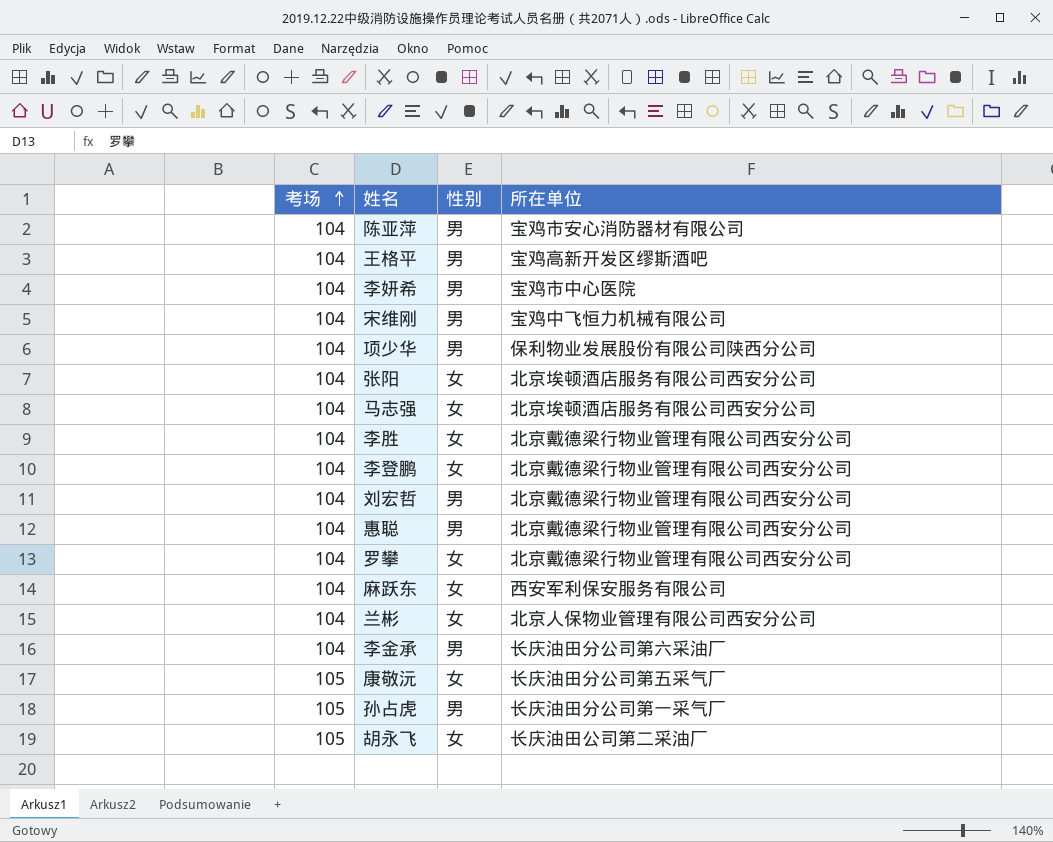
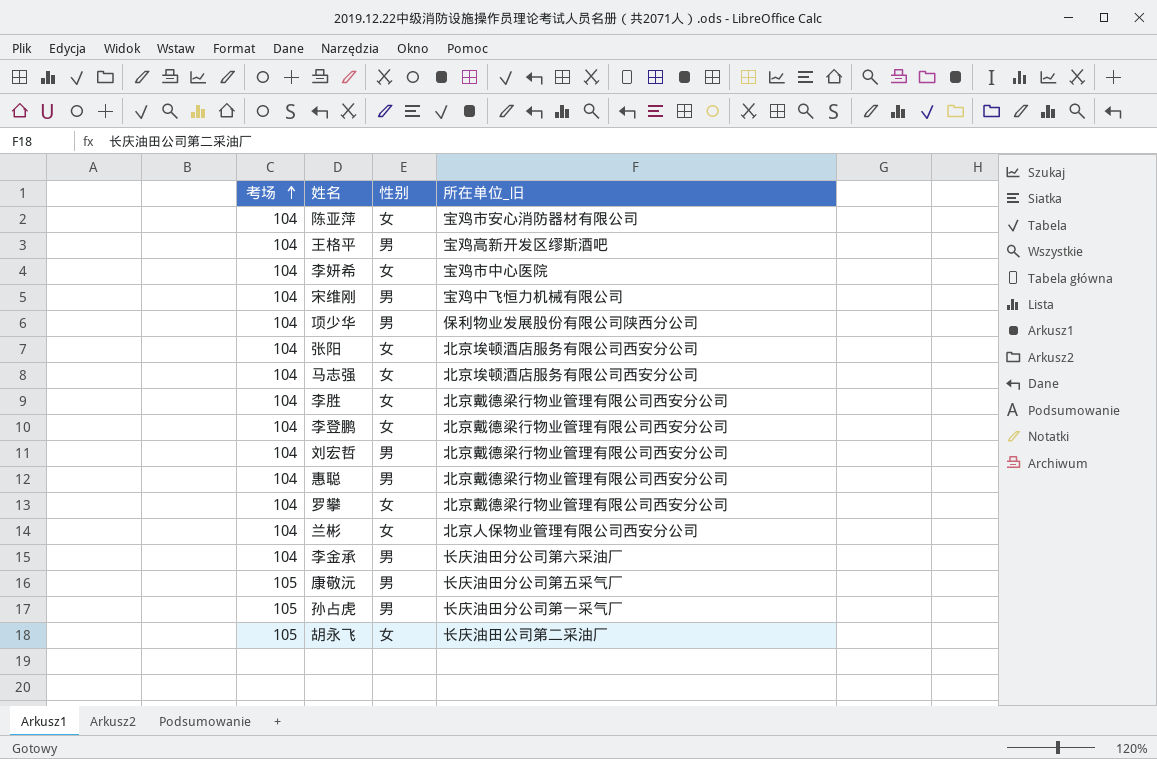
column name: 所在单位 -> 所在单位_旧
row 麻跃东: 104 | 女 | 西安军利保安服务有限公司 -> none
陈亚萍 | 性别: 男 -> 女
李妍希 | 性别: 男 -> 女
康敬沅 | 性别: 女 -> 男

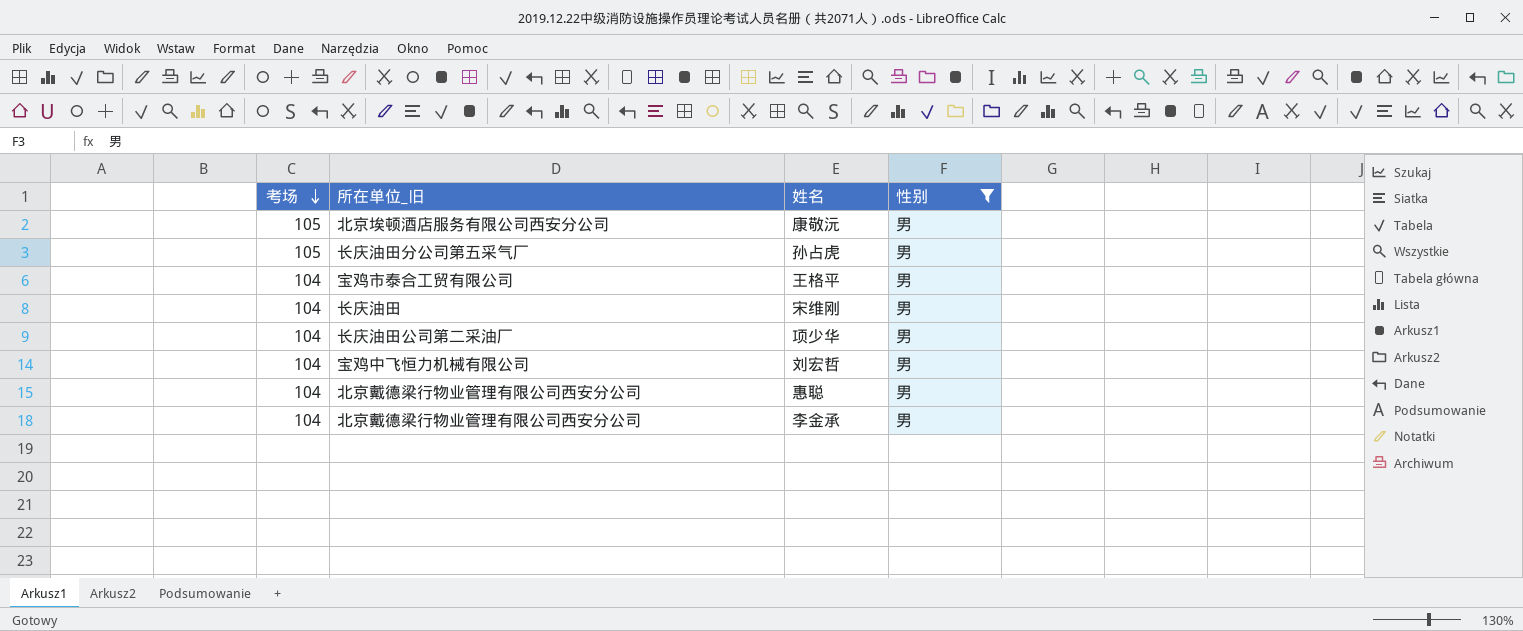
filter: none -> 性别 = 男
row order: 考场 ascending -> 考场 descending
column 所在单位_旧 | position: 4 -> 2
康敬沅 | 所在单位_旧: 长庆油田分公司第五采气厂 -> 北京埃顿酒店服务有限公司西安分公司
孙占虎 | 所在单位_旧: 长庆油田分公司第一采气厂 -> 长庆油田分公司第五采气厂
王格平 | 所在单位_旧: 宝鸡高新开发区缪斯酒吧 -> 宝鸡市泰合工贸有限公司
宋维刚 | 所在单位_旧: 宝鸡中飞恒力机械有限公司 -> 长庆油田
项少华 | 所在单位_旧: 保利物业发展股份有限公司陕西分公司 -> 长庆油田公司第二采油厂
刘宏哲 | 所在单位_旧: 北京戴德梁行物业管理有限公司西安分公司 -> 宝鸡中飞恒力机械有限公司
李金承 | 所在单位_旧: 长庆油田分公司第六采油厂 -> 北京戴德梁行物业管理有限公司西安分公司

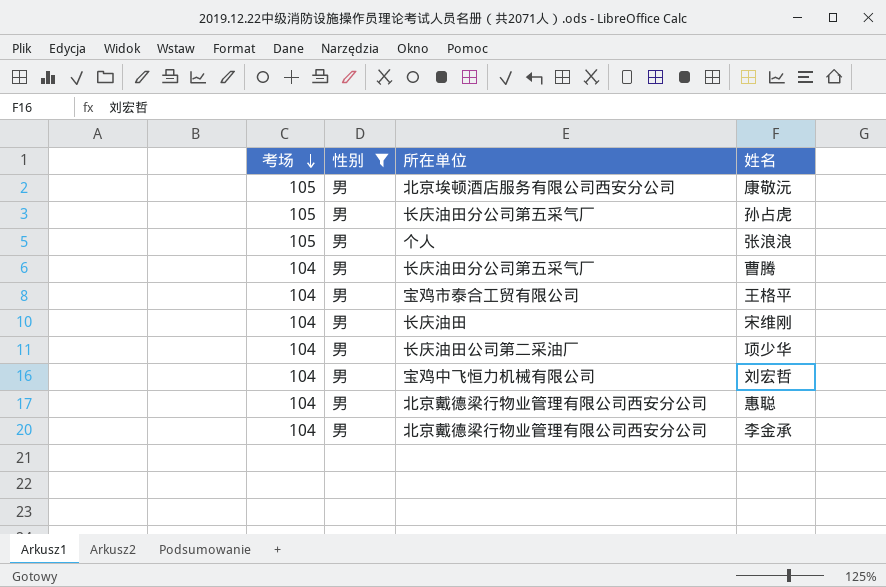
column 性别 | position: 4 -> 2
column name: 所在单位_旧 -> 所在单位
row 张浪浪: none -> 105 | 男 | 个人
row 曹腾: none -> 104 | 男 | 长庆油田分公司第五采气厂

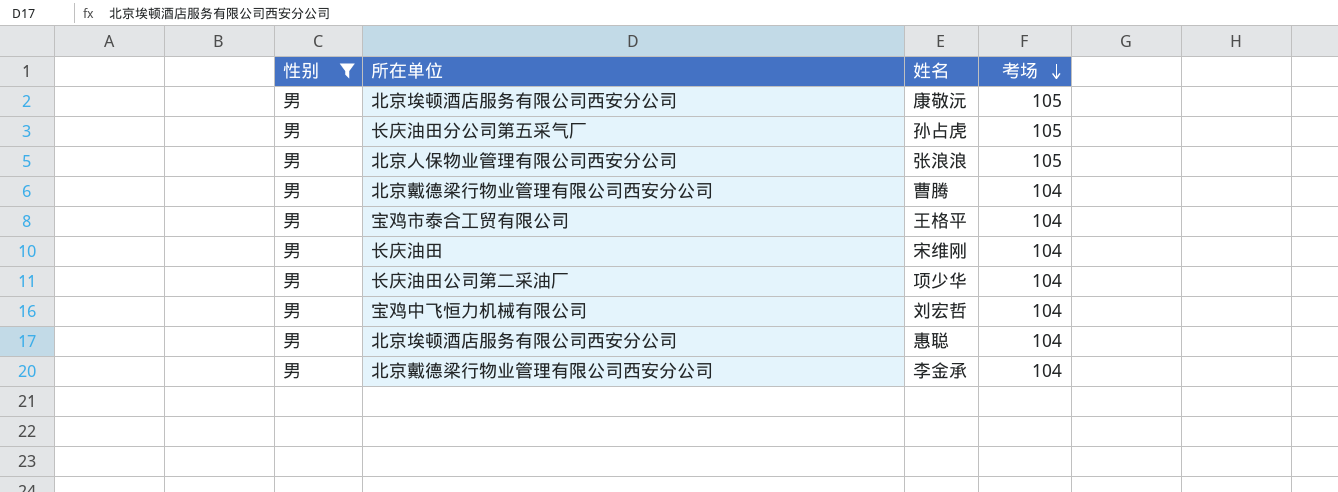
column 考场 | position: 1 -> 4
张浪浪 | 所在单位: 个人 -> 北京人保物业管理有限公司西安分公司
曹腾 | 所在单位: 长庆油田分公司第五采气厂 -> 北京戴德梁行物业管理有限公司西安分公司
惠聪 | 所在单位: 北京戴德梁行物业管理有限公司西安分公司 -> 北京埃顿酒店服务有限公司西安分公司

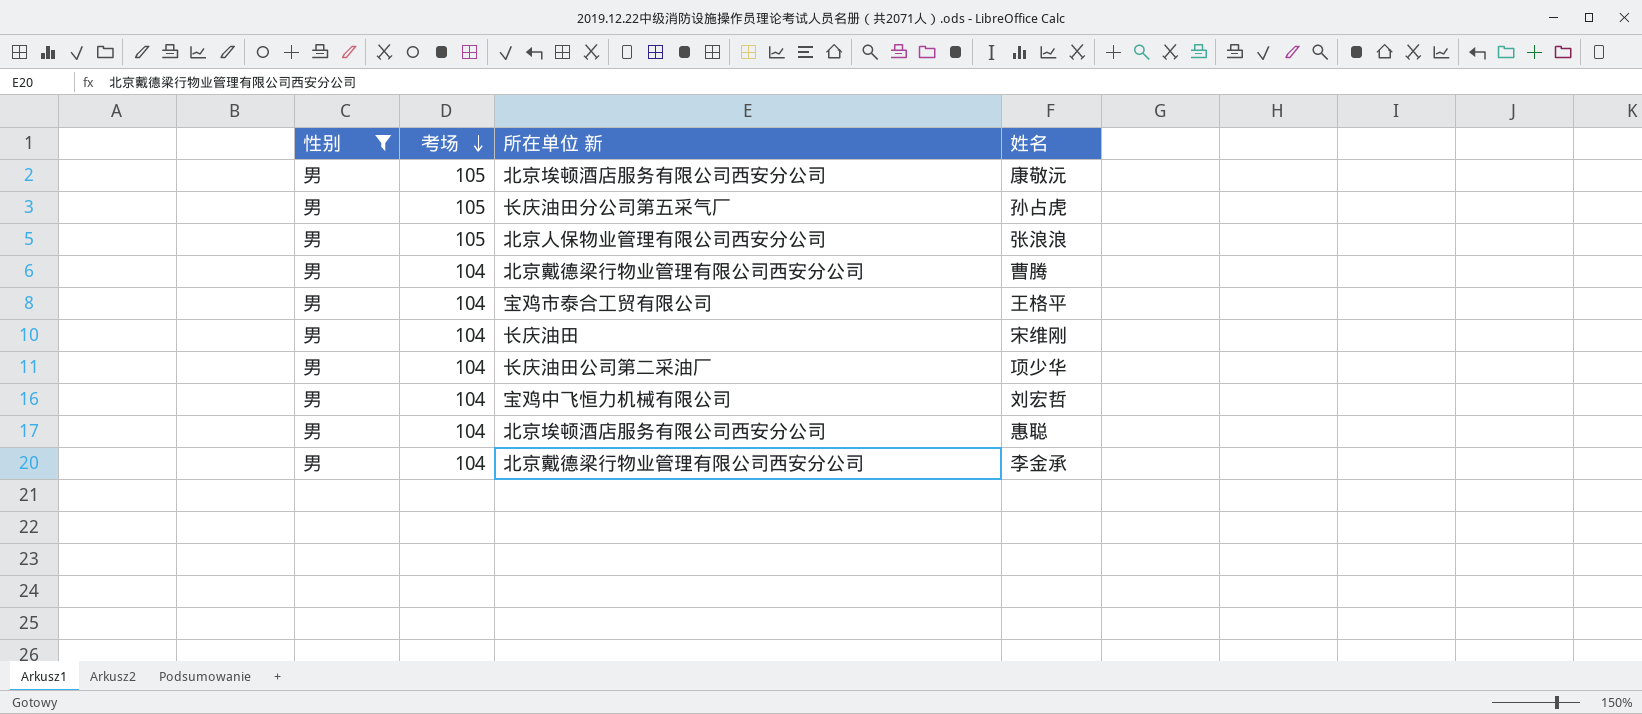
column 考场 | position: 4 -> 2
column name: 所在单位 -> 所在单位 新

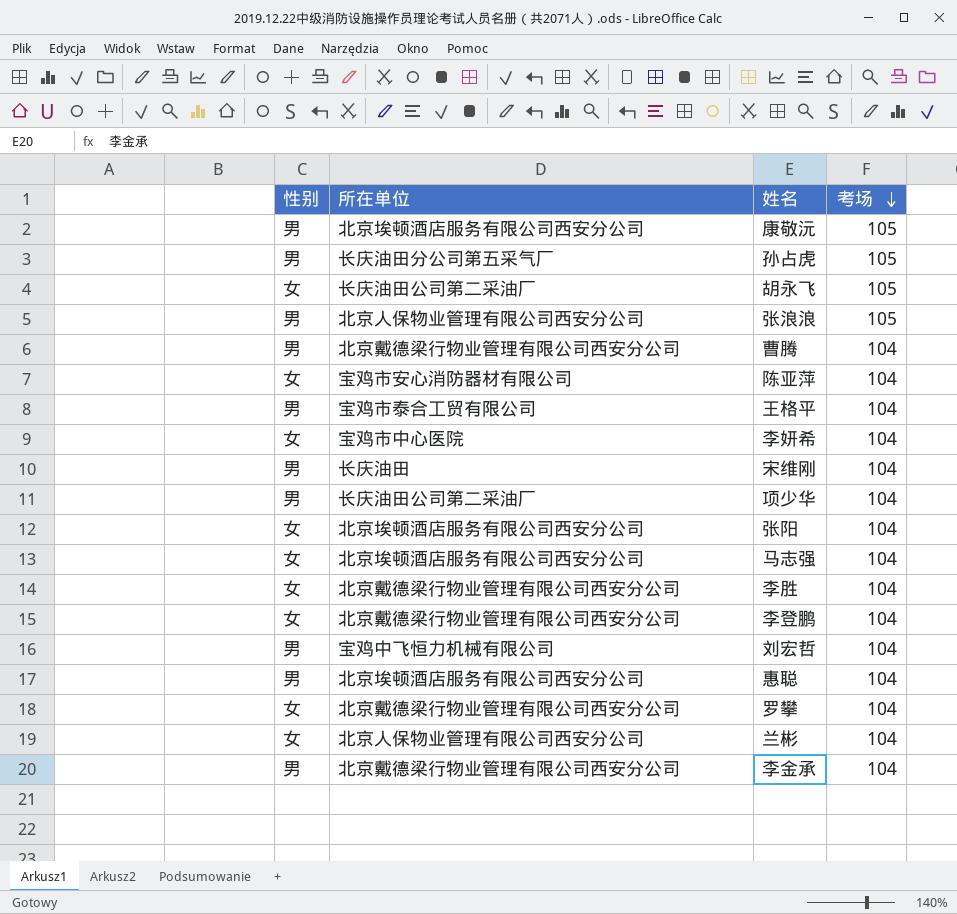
filter: 性别 = 男 -> none
column name: 所在单位 新 -> 所在单位
column 考场 | position: 2 -> 4

